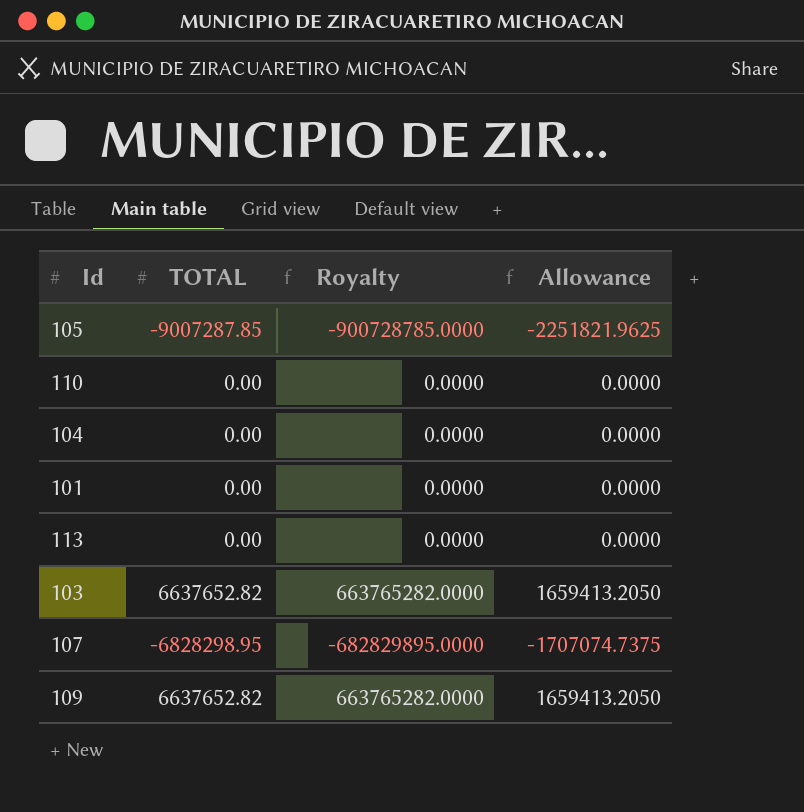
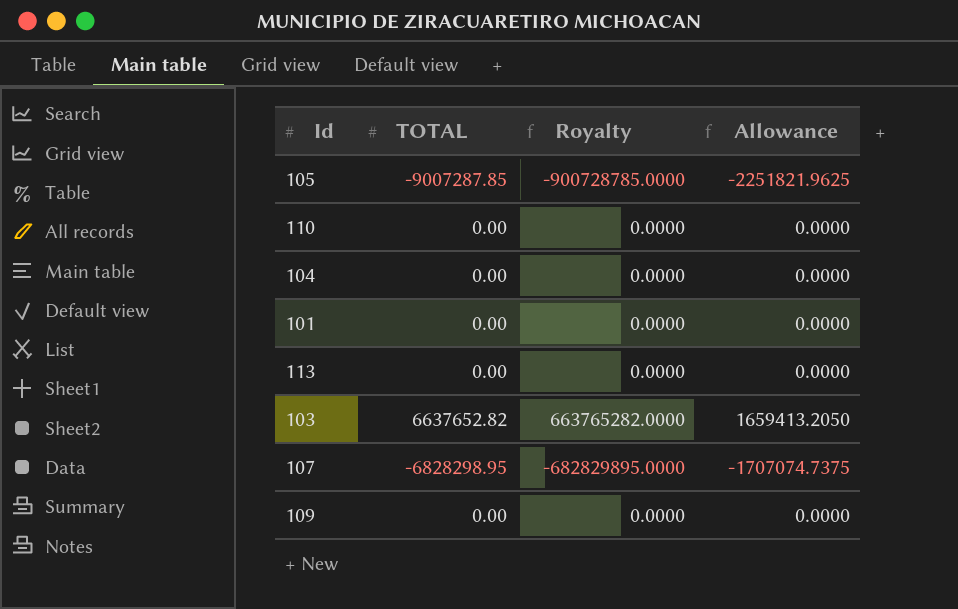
109 | TOTAL: 6637652.82 -> 0.00
109 | Royalty: 663765282.0000 -> 0.0000
109 | Allowance: 1659413.2050 -> 0.0000

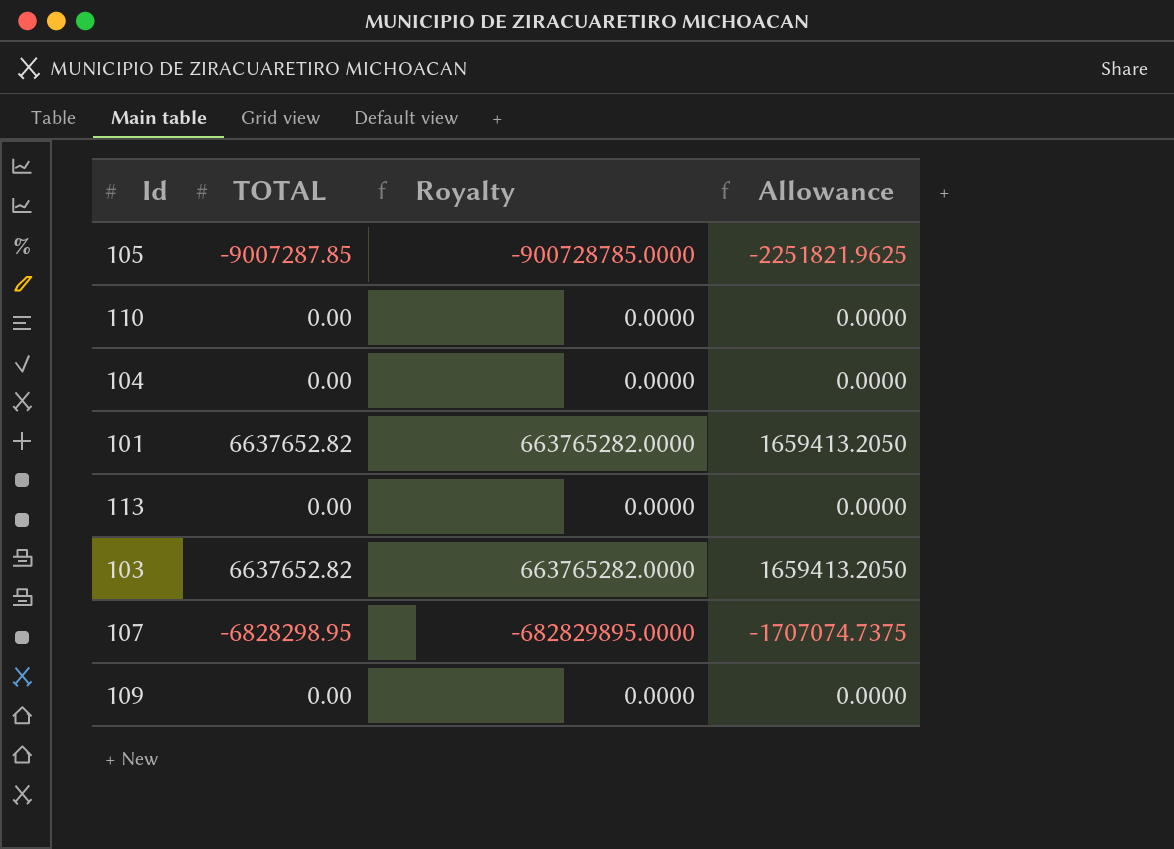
101 | TOTAL: 0.00 -> 6637652.82
101 | Royalty: 0.0000 -> 663765282.0000
101 | Allowance: 0.0000 -> 1659413.2050

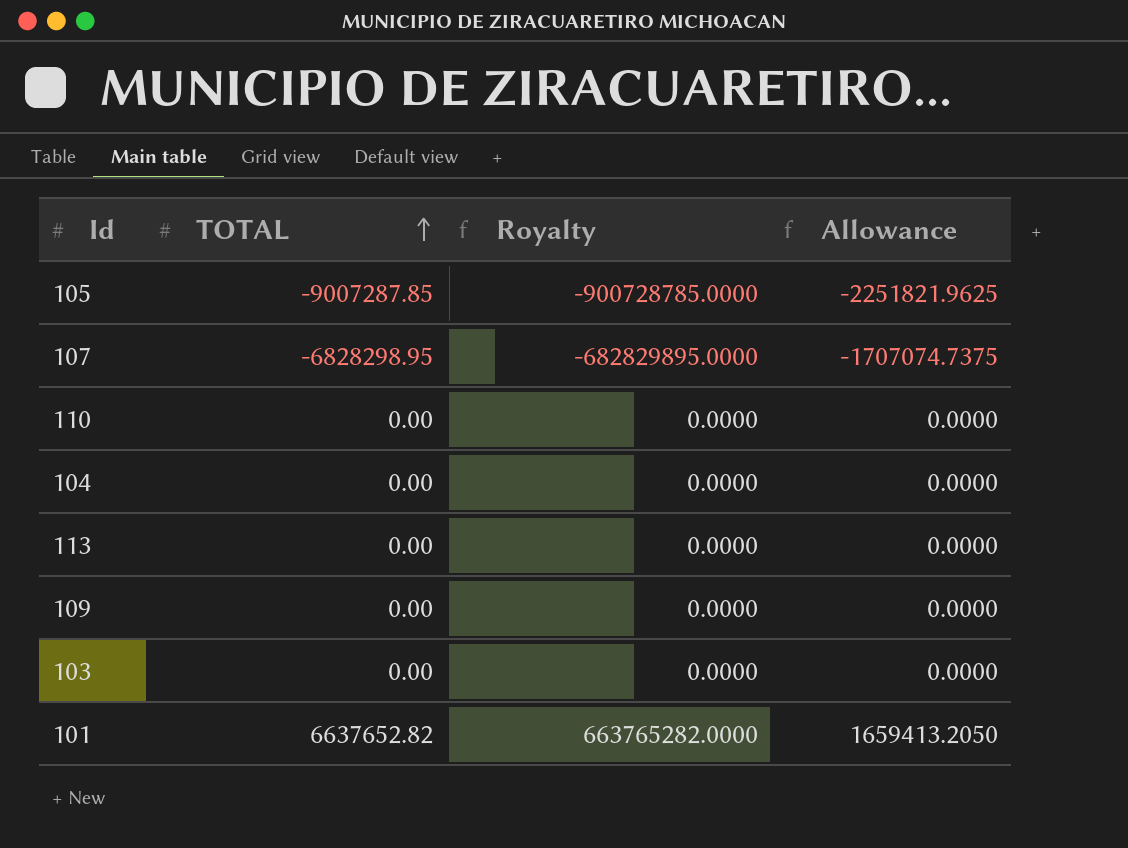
row order: none -> TOTAL ascending
103 | TOTAL: 6637652.82 -> 0.00
103 | Royalty: 663765282.0000 -> 0.0000
103 | Allowance: 1659413.2050 -> 0.0000

